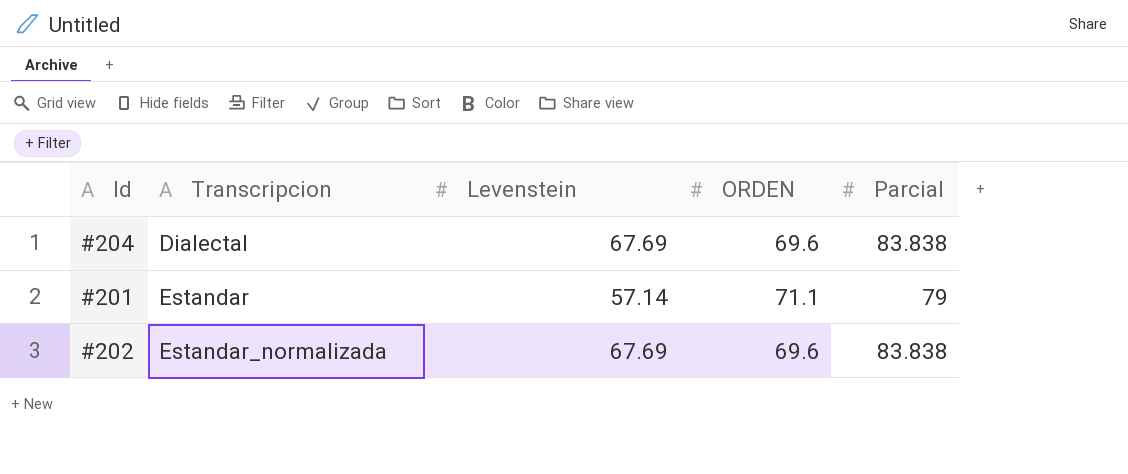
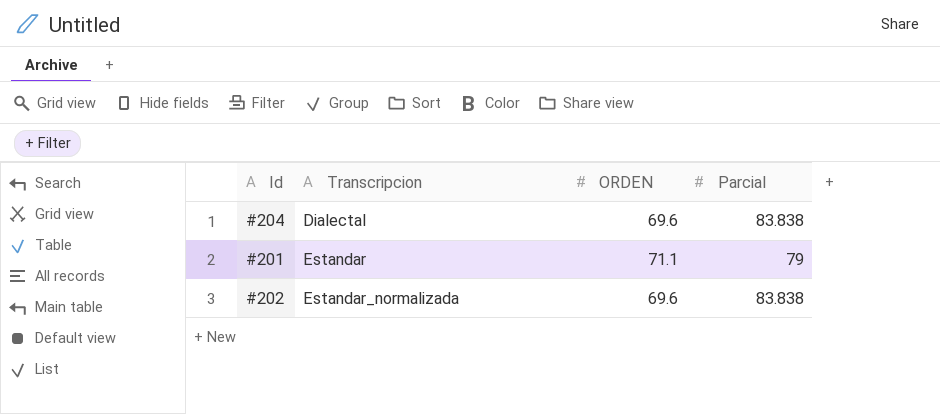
column Levenstein | position: 3 -> none

